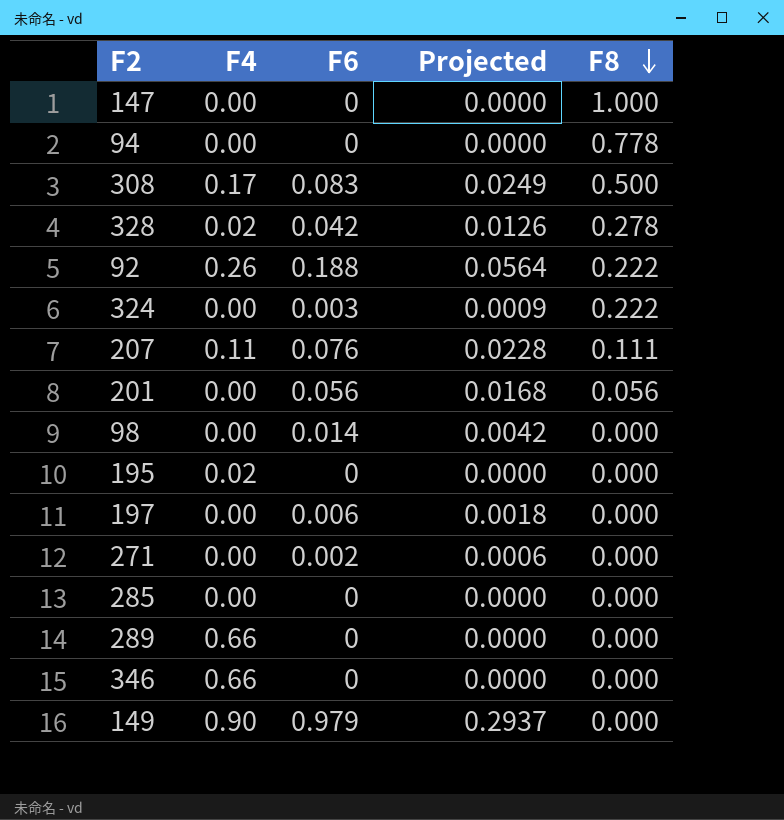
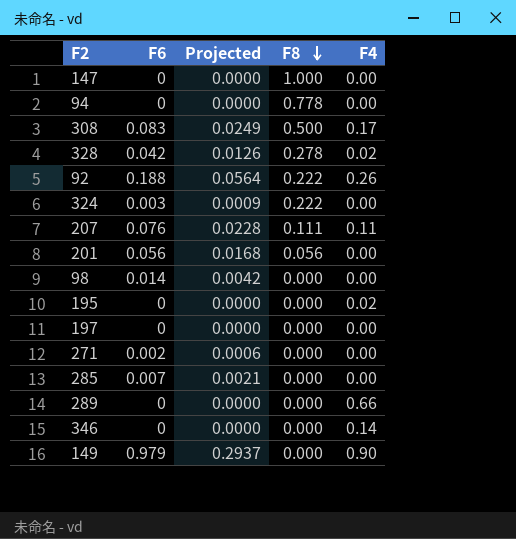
column F4 | position: 2 -> 5
197 | F6: 0.006 -> 0
197 | Projected: 0.0018 -> 0.0000
285 | F6: 0 -> 0.007
285 | Projected: 0.0000 -> 0.0021
346 | F4: 0.66 -> 0.14

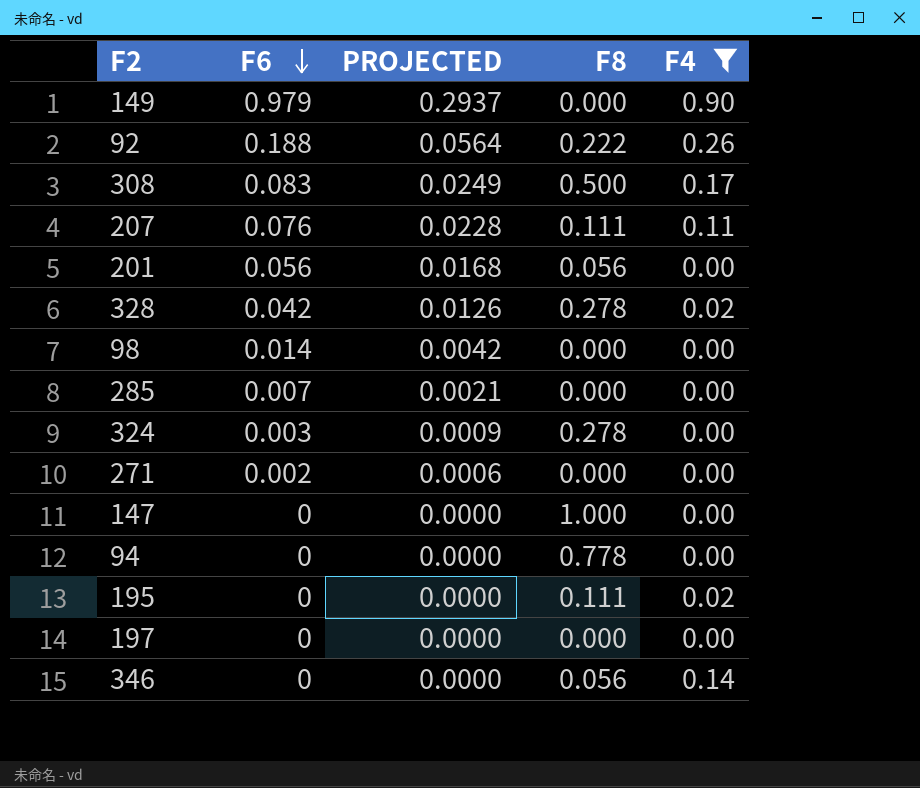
filter: none -> F4 != 0.66
row order: F8 descending -> F6 descending
column name: Projected -> PROJECTED
324 | F8: 0.222 -> 0.278
195 | F8: 0.000 -> 0.111
346 | F8: 0.000 -> 0.056

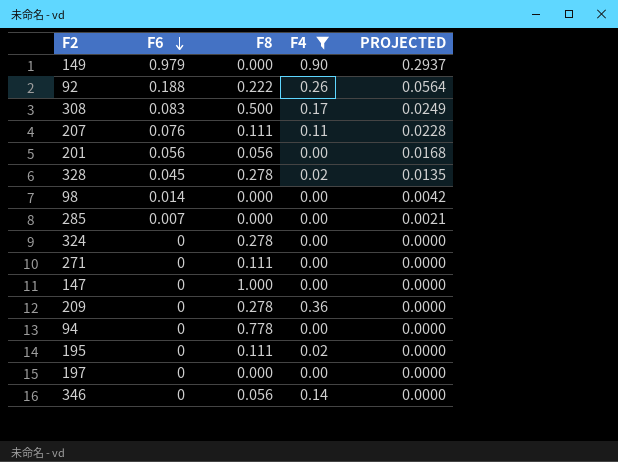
column PROJECTED | position: 3 -> 5
328 | F6: 0.042 -> 0.045
328 | PROJECTED: 0.0126 -> 0.0135
324 | F6: 0.003 -> 0
324 | PROJECTED: 0.0009 -> 0.0000
271 | F6: 0.002 -> 0
271 | F8: 0.000 -> 0.111
271 | PROJECTED: 0.0006 -> 0.0000
row 209: none -> 0 | 0.278 | 0.36 | 0.0000

